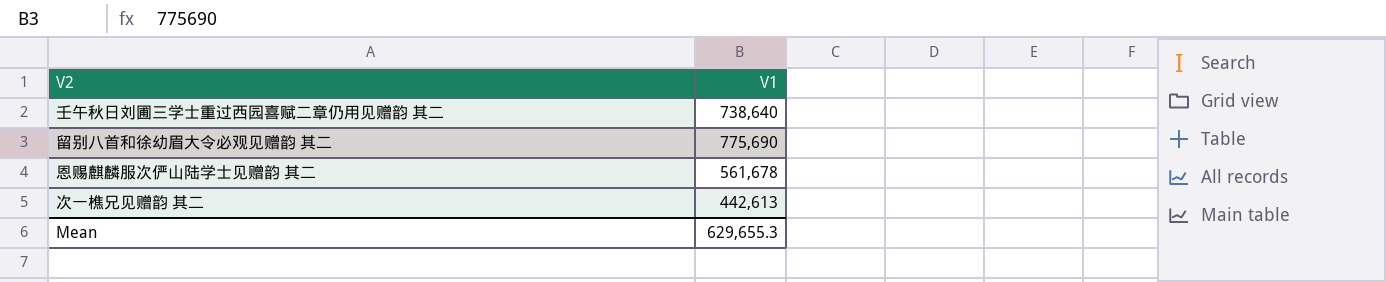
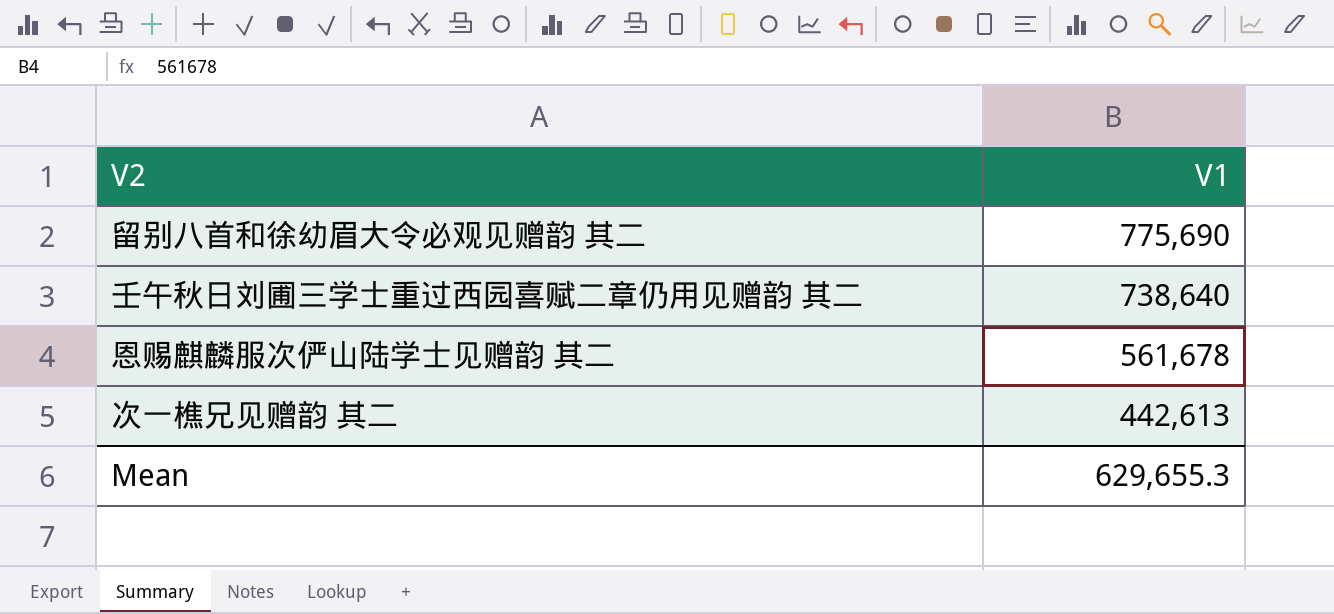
row order: none -> V1 descending

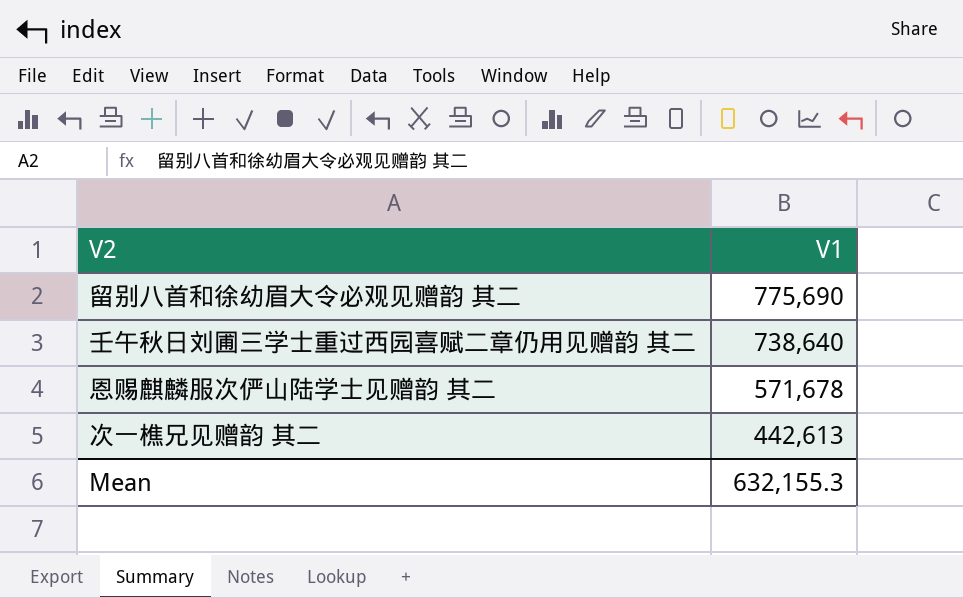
恩赐麒麟服次俨山陆学士见赠韵 其二 | V1: 561,678 -> 571,678
Mean | V1: 629,655.3 -> 632,155.3

